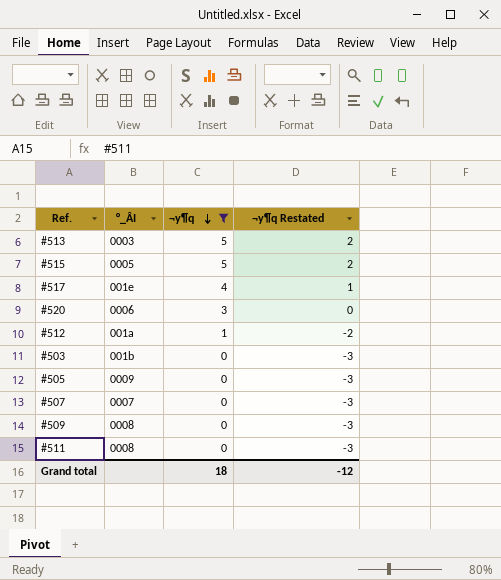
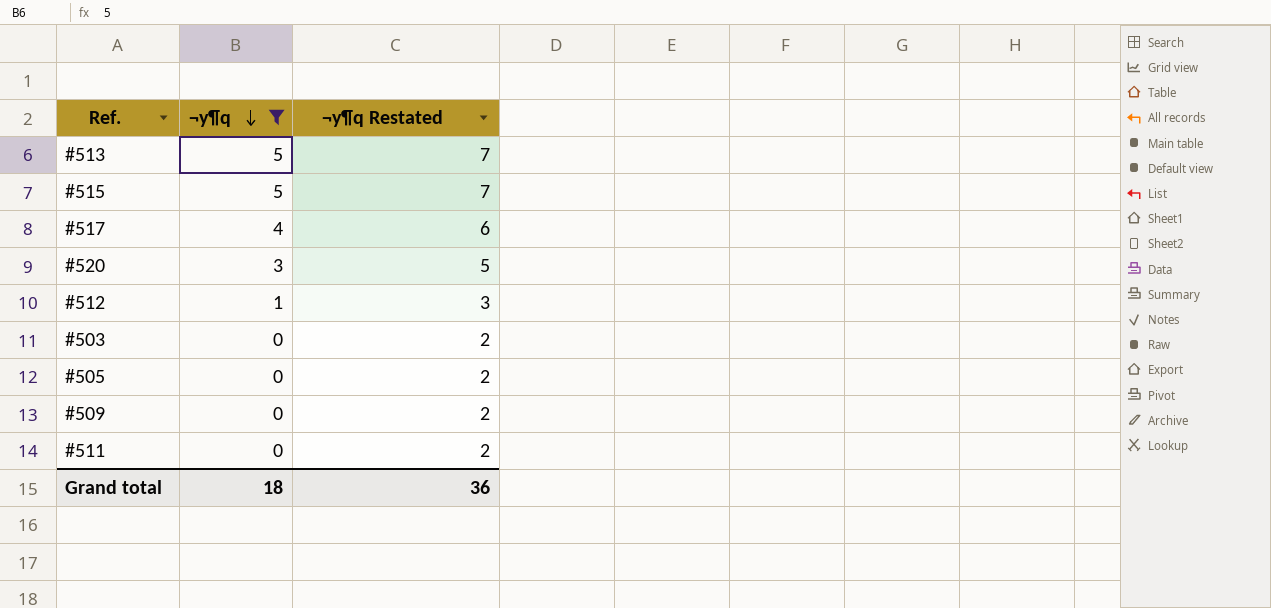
column °_ÂI | position: 2 -> none
column ¬y¶q Restated | formula: [¬y¶q] - 3 -> [¬y¶q] + 2
row #507: 0007 | 0 | -3 -> none
Grand total | ¬y¶q Restated: -12 -> 36

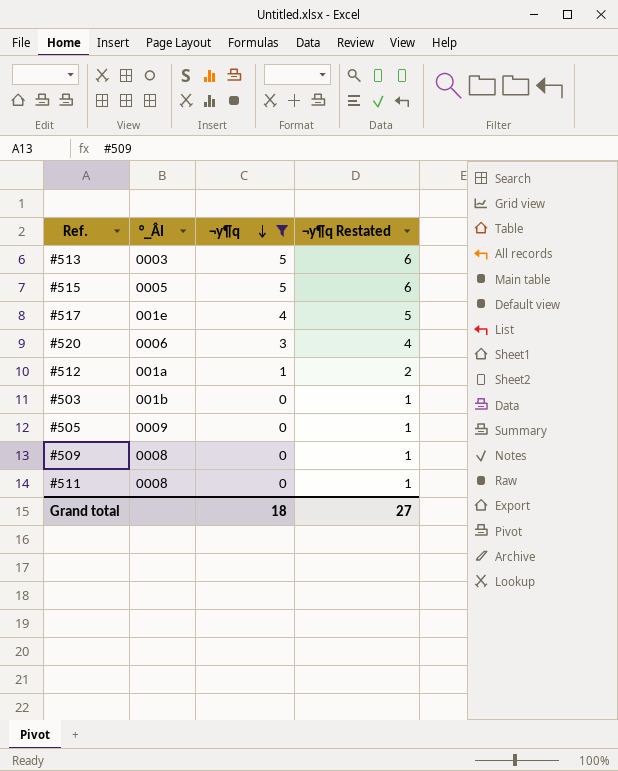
column °_ÂI | position: none -> 2
column ¬y¶q Restated | formula: [¬y¶q] + 2 -> [¬y¶q] + 1
Grand total | ¬y¶q Restated: 36 -> 27

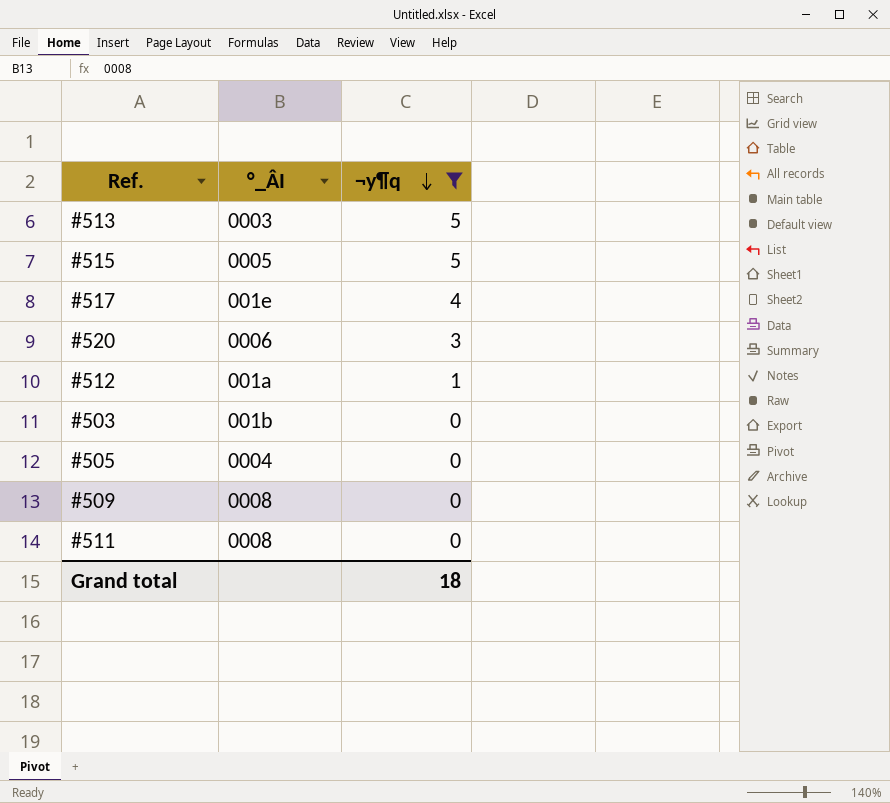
column ¬y¶q Restated | formula: [¬y¶q] + 1 -> none
#505 | °_ÂI: 0009 -> 0004

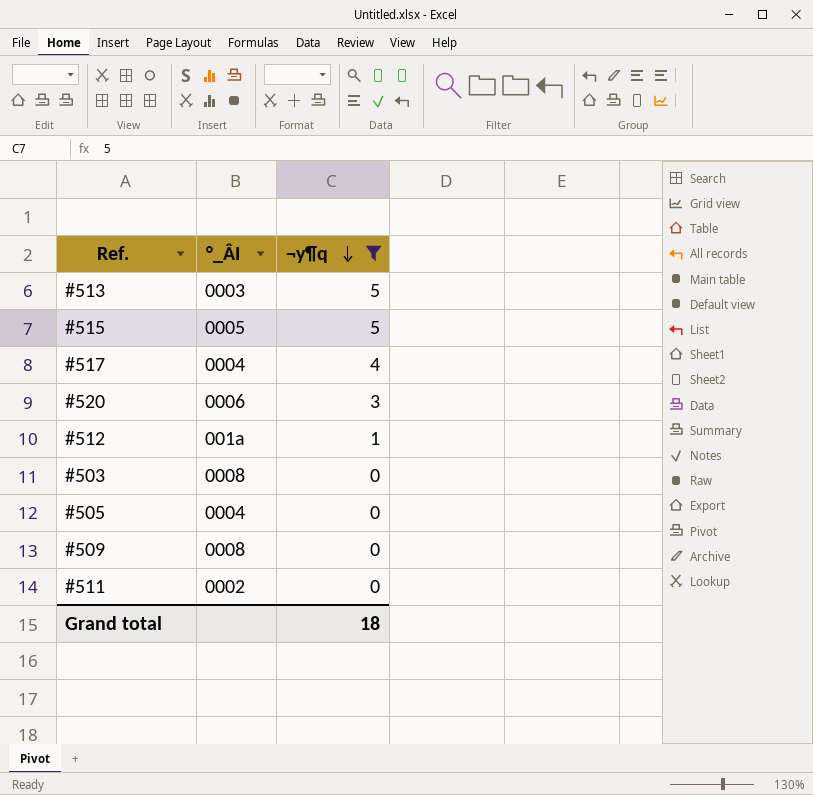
#517 | °_ÂI: 001e -> 0004
#503 | °_ÂI: 001b -> 0008
#511 | °_ÂI: 0008 -> 0002

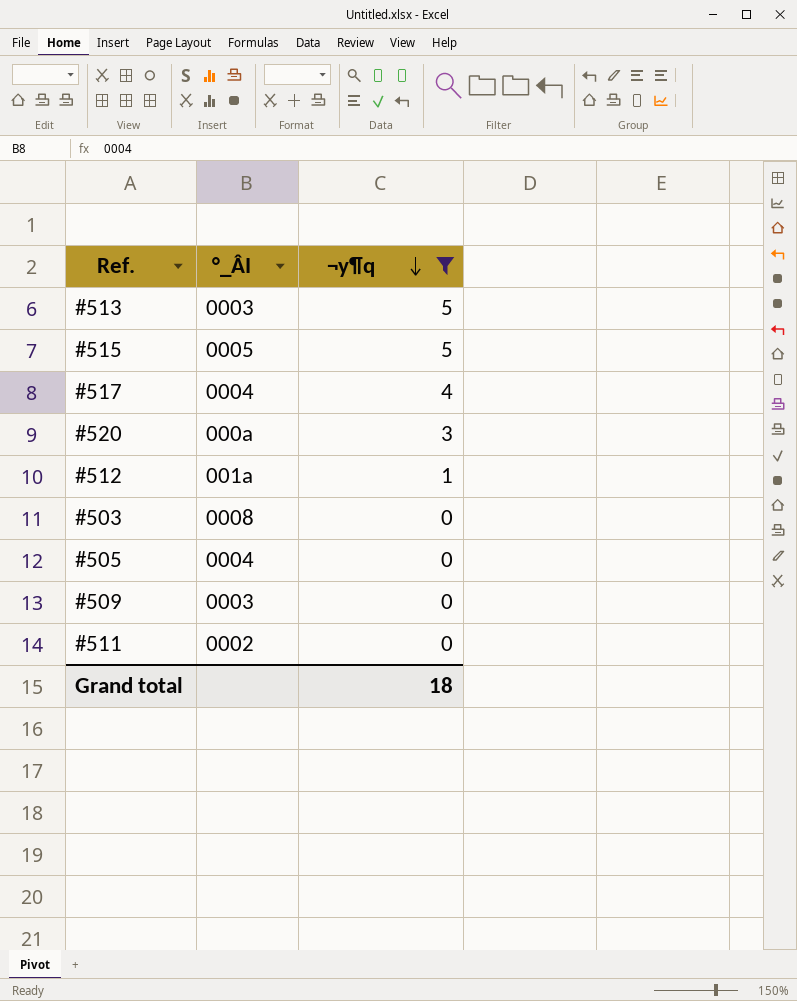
#520 | °_ÂI: 0006 -> 000a
#509 | °_ÂI: 0008 -> 0003

